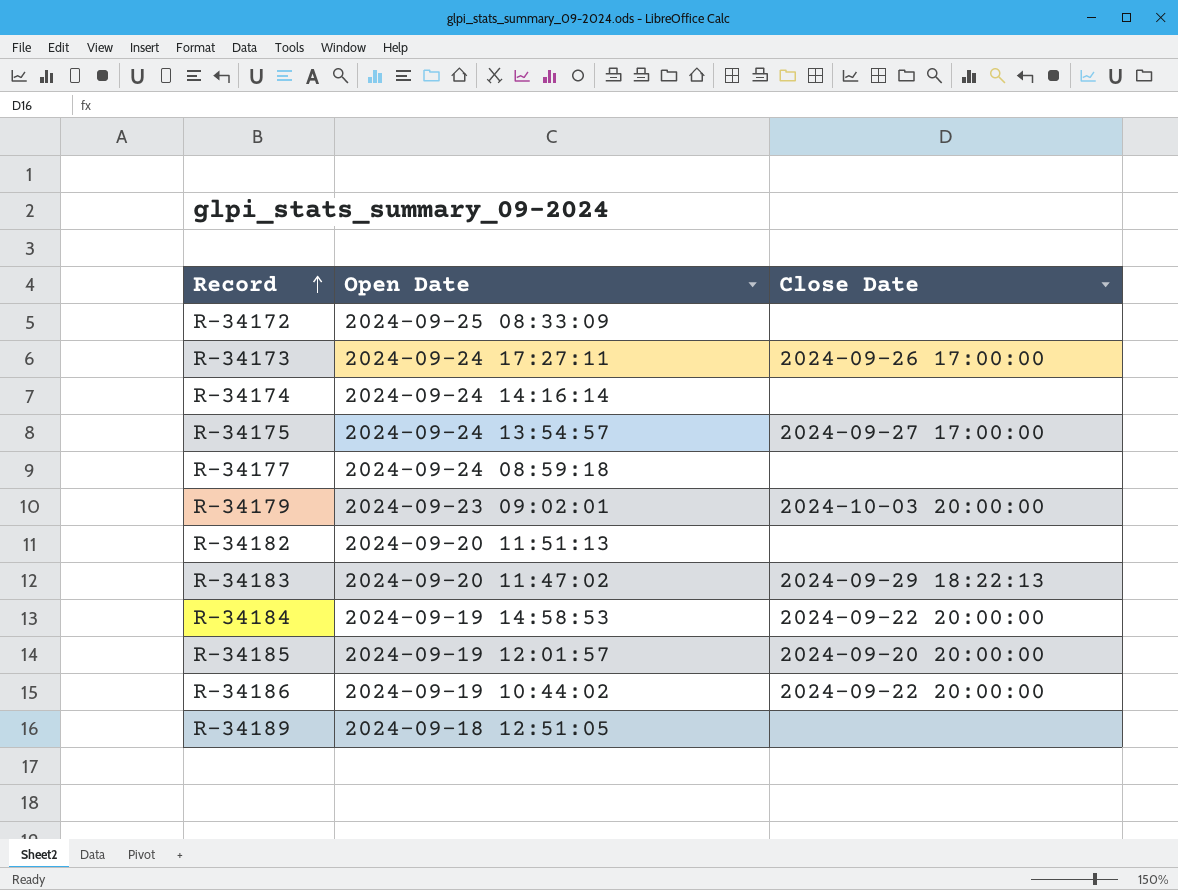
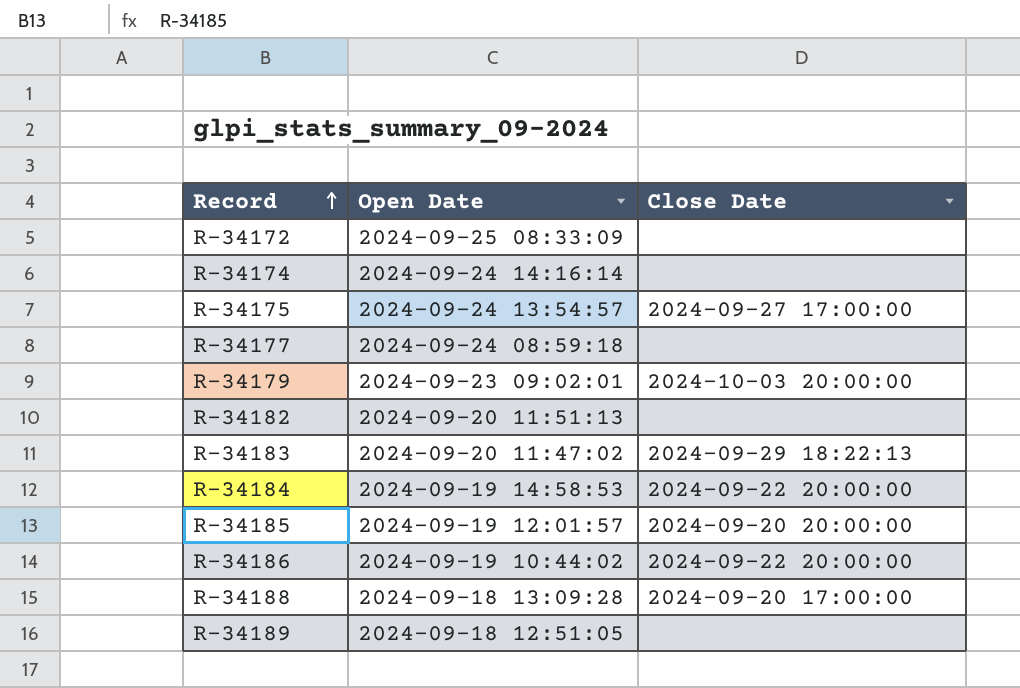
row R-34173: 2024-09-24 17:27:11 | 2024-09-26 17:00:00 -> none
row R-34188: none -> 2024-09-18 13:09:28 | 2024-09-20 17:00:00

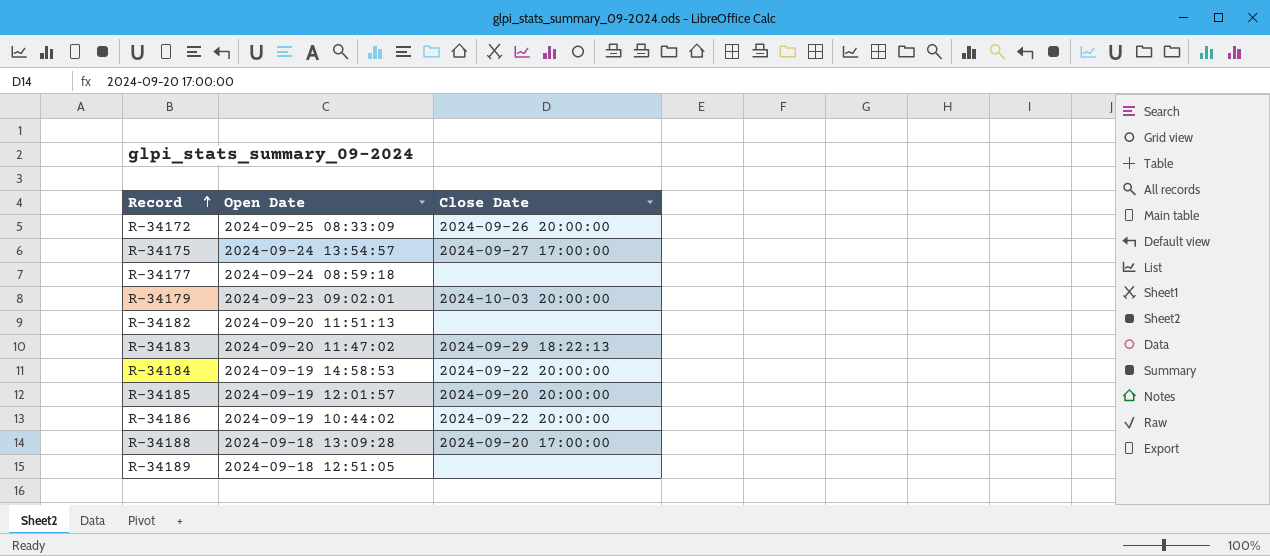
row R-34174: 2024-09-24 14:16:14 | none -> none
R-34172 | Close Date: none -> 2024-09-26 20:00:00

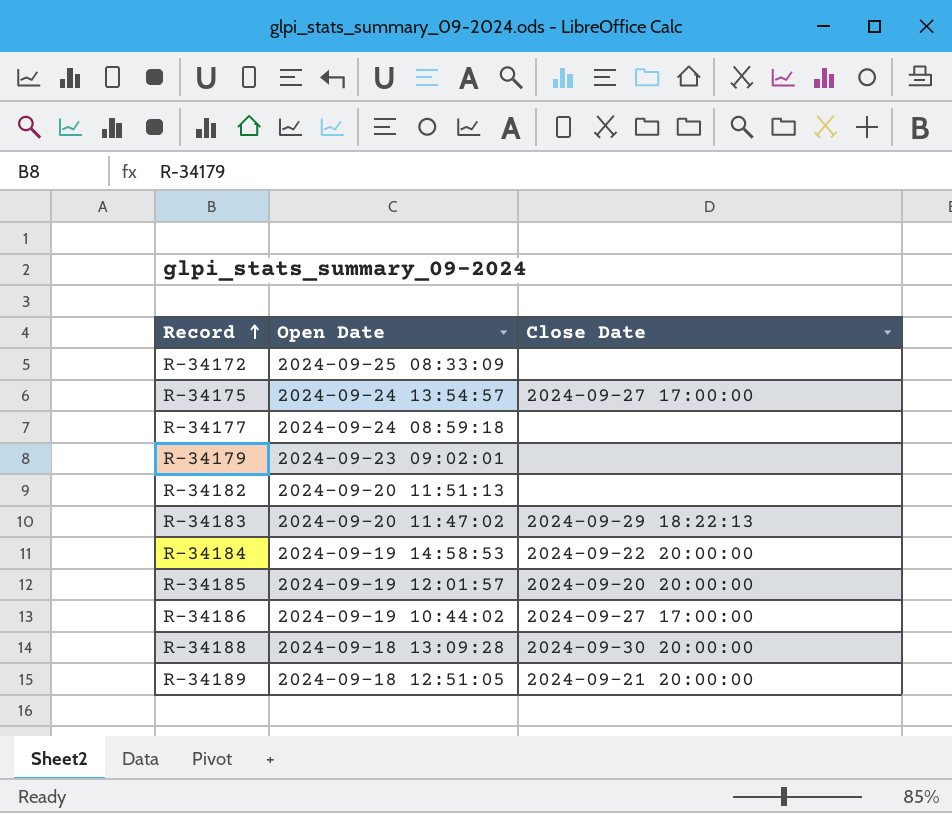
R-34172 | Close Date: 2024-09-26 20:00:00 -> none
R-34179 | Close Date: 2024-10-03 20:00:00 -> none
R-34186 | Close Date: 2024-09-22 20:00:00 -> 2024-09-27 17:00:00
R-34188 | Close Date: 2024-09-20 17:00:00 -> 2024-09-30 20:00:00
R-34189 | Close Date: none -> 2024-09-21 20:00:00

